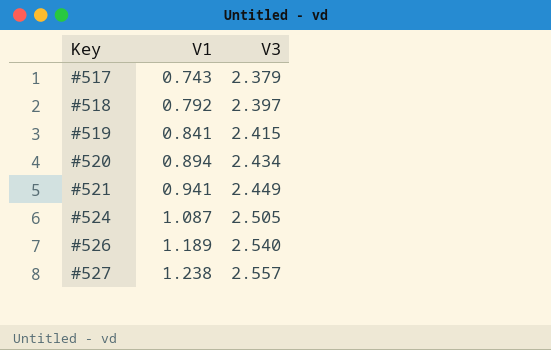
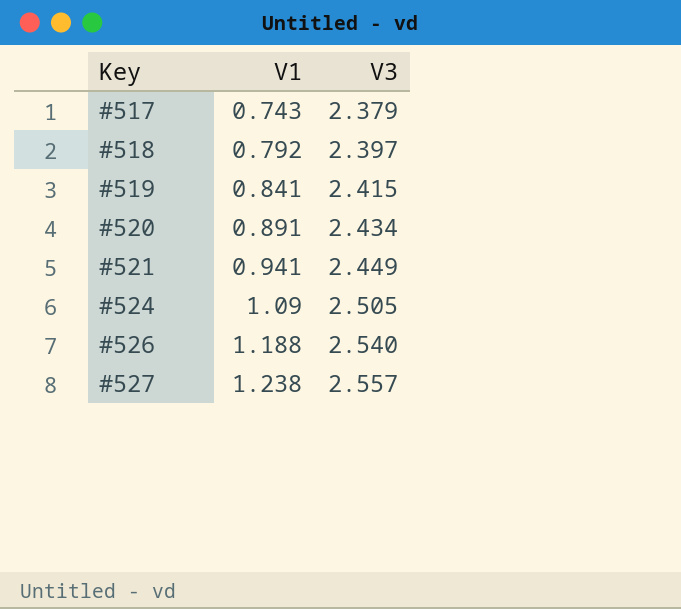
#520 | V1: 0.894 -> 0.891
#524 | V1: 1.087 -> 1.09
#526 | V1: 1.189 -> 1.188

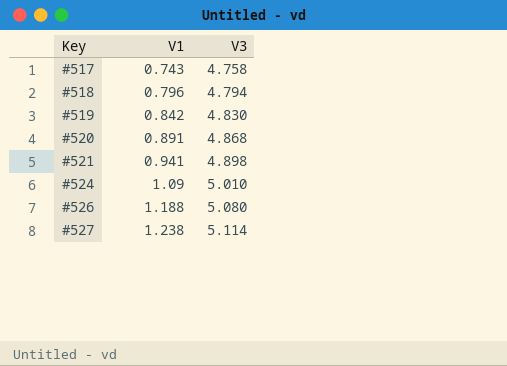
#517 | V3: 2.379 -> 4.758
#518 | V1: 0.792 -> 0.796
#518 | V3: 2.397 -> 4.794
#519 | V1: 0.841 -> 0.842
#519 | V3: 2.415 -> 4.830
#520 | V3: 2.434 -> 4.868
#521 | V3: 2.449 -> 4.898
#524 | V3: 2.505 -> 5.010
#526 | V3: 2.540 -> 5.080
#527 | V3: 2.557 -> 5.114

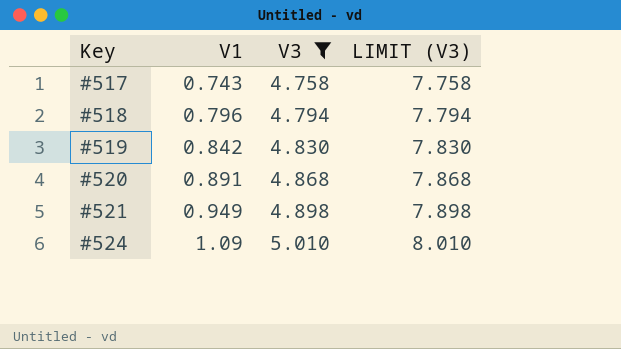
filter: none -> V3 <= 5.010
column LIMIT (V3) | formula: none -> [V3] + 3
#521 | V1: 0.941 -> 0.949

